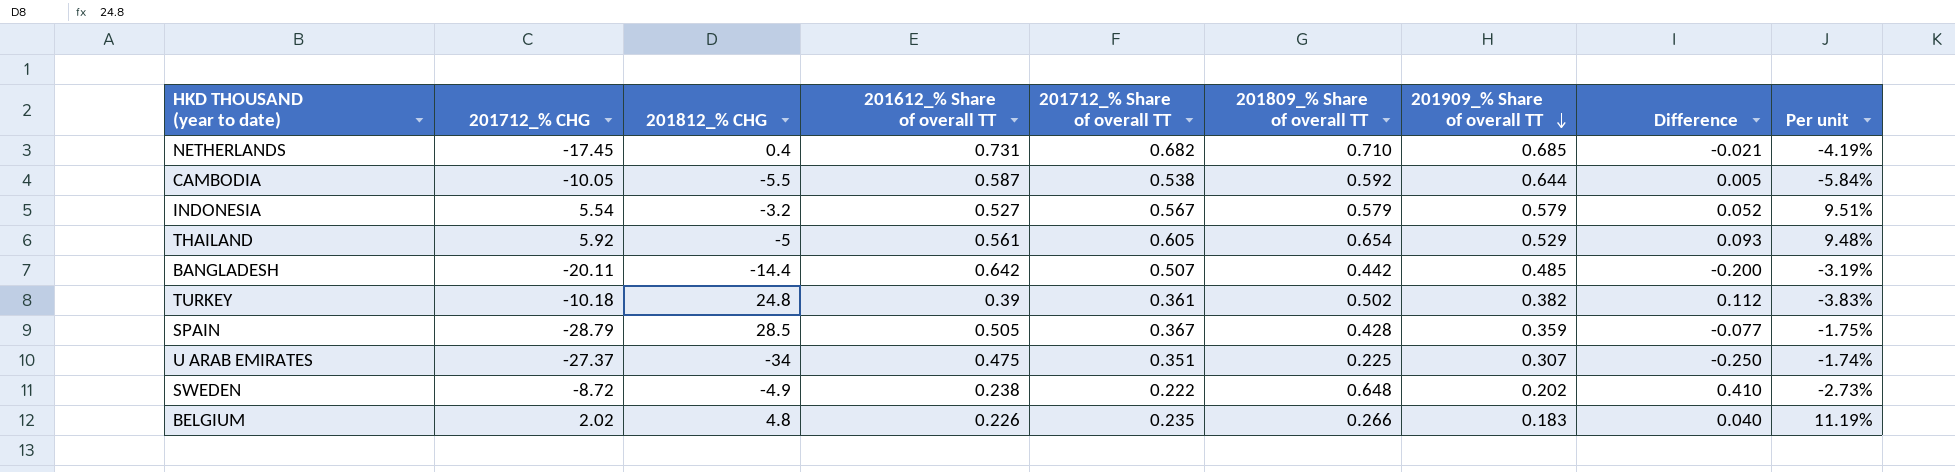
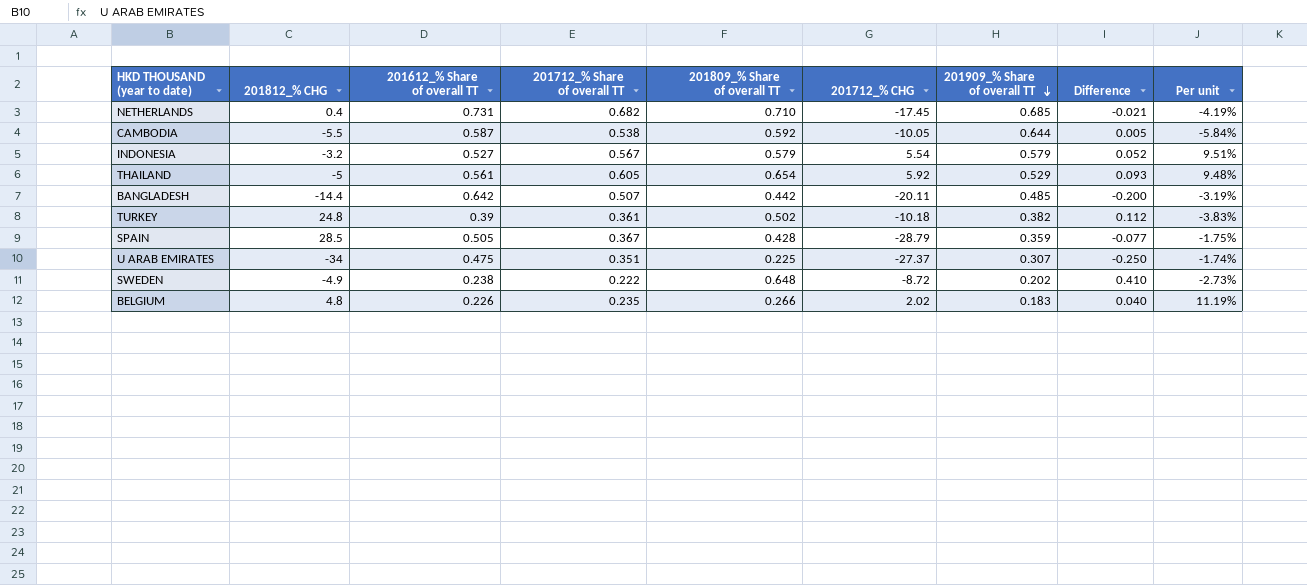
column 201712_% CHG | position: 2 -> 6

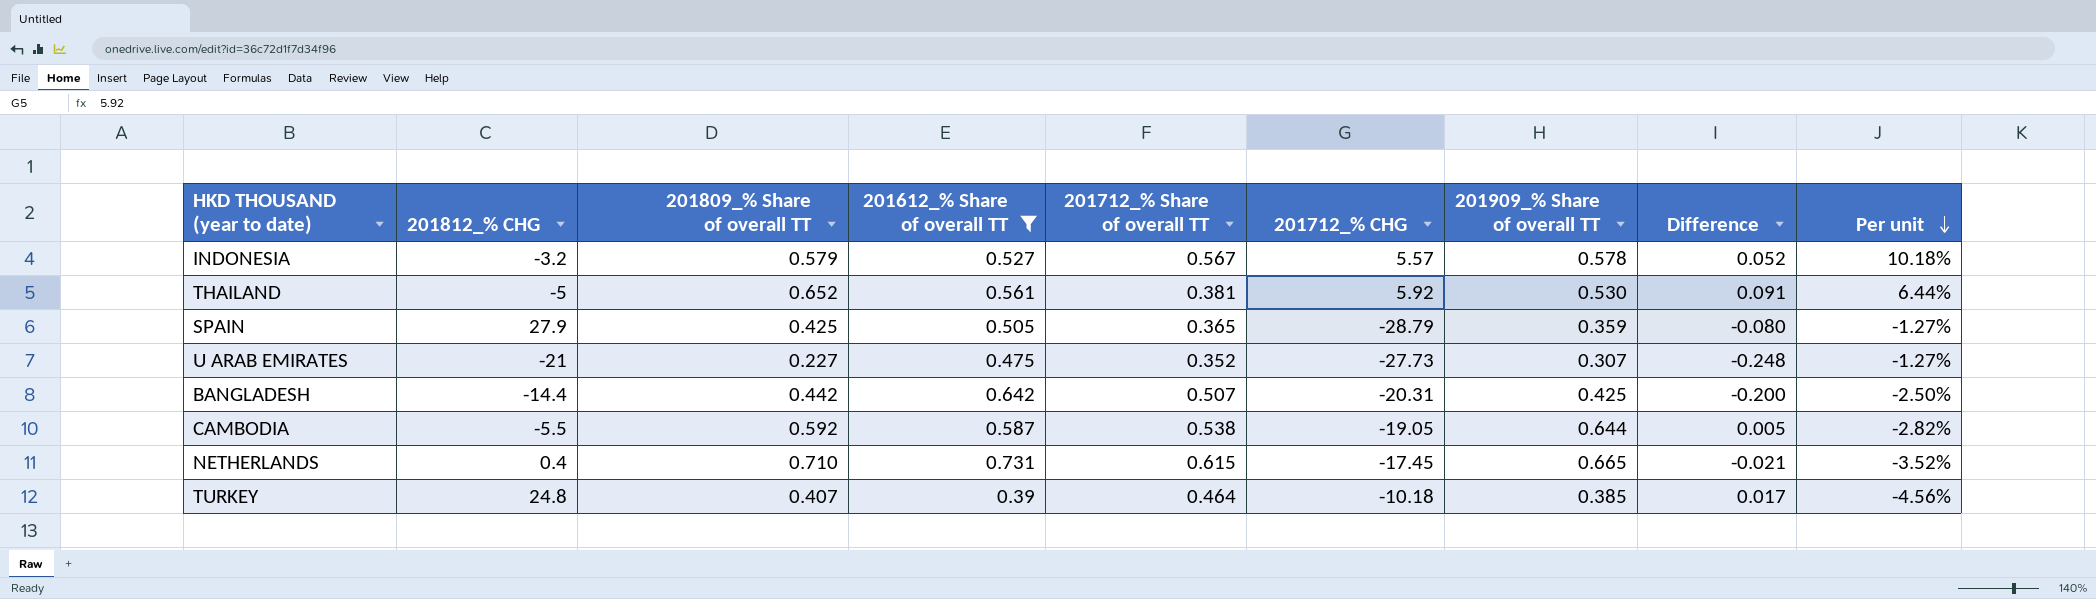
filter: none -> 201612_% Share of overall TT >= 0.39
row order: 201909_% Share of overall TT descending -> Per unit descending
column 201809_% Share of overall TT | position: 5 -> 3
column Per unit | formula: [201612_% Share of overall TT] / [201712_% CHG] -> [201712_% Share of overall TT] / [201712_% CHG]
INDONESIA | 201712_% CHG: 5.54 -> 5.57
INDONESIA | 201909_% Share of overall TT: 0.579 -> 0.578
THAILAND | 201809_% Share of overall TT: 0.654 -> 0.652
THAILAND | 201712_% Share of overall TT: 0.605 -> 0.381
THAILAND | 201909_% Share of overall TT: 0.529 -> 0.530
THAILAND | Difference: 0.093 -> 0.091
SPAIN | 201812_% CHG: 28.5 -> 27.9
SPAIN | 201809_% Share of overall TT: 0.428 -> 0.425
SPAIN | 201712_% Share of overall TT: 0.367 -> 0.365
SPAIN | Difference: -0.077 -> -0.080
U ARAB EMIRATES | 201812_% CHG: -34 -> -21
U ARAB EMIRATES | 201809_% Share of overall TT: 0.225 -> 0.227
U ARAB EMIRATES | 201712_% Share of overall TT: 0.351 -> 0.352
U ARAB EMIRATES | 201712_% CHG: -27.37 -> -27.73
U ARAB EMIRATES | Difference: -0.250 -> -0.248
BANGLADESH | 201712_% CHG: -20.11 -> -20.31
BANGLADESH | 201909_% Share of overall TT: 0.485 -> 0.425
CAMBODIA | 201712_% CHG: -10.05 -> -19.05
NETHERLANDS | 201712_% Share of overall TT: 0.682 -> 0.615
NETHERLANDS | 201909_% Share of overall TT: 0.685 -> 0.665
TURKEY | 201809_% Share of overall TT: 0.502 -> 0.407
TURKEY | 201712_% Share of overall TT: 0.361 -> 0.464
TURKEY | 201909_% Share of overall TT: 0.382 -> 0.385
TURKEY | Difference: 0.112 -> 0.017

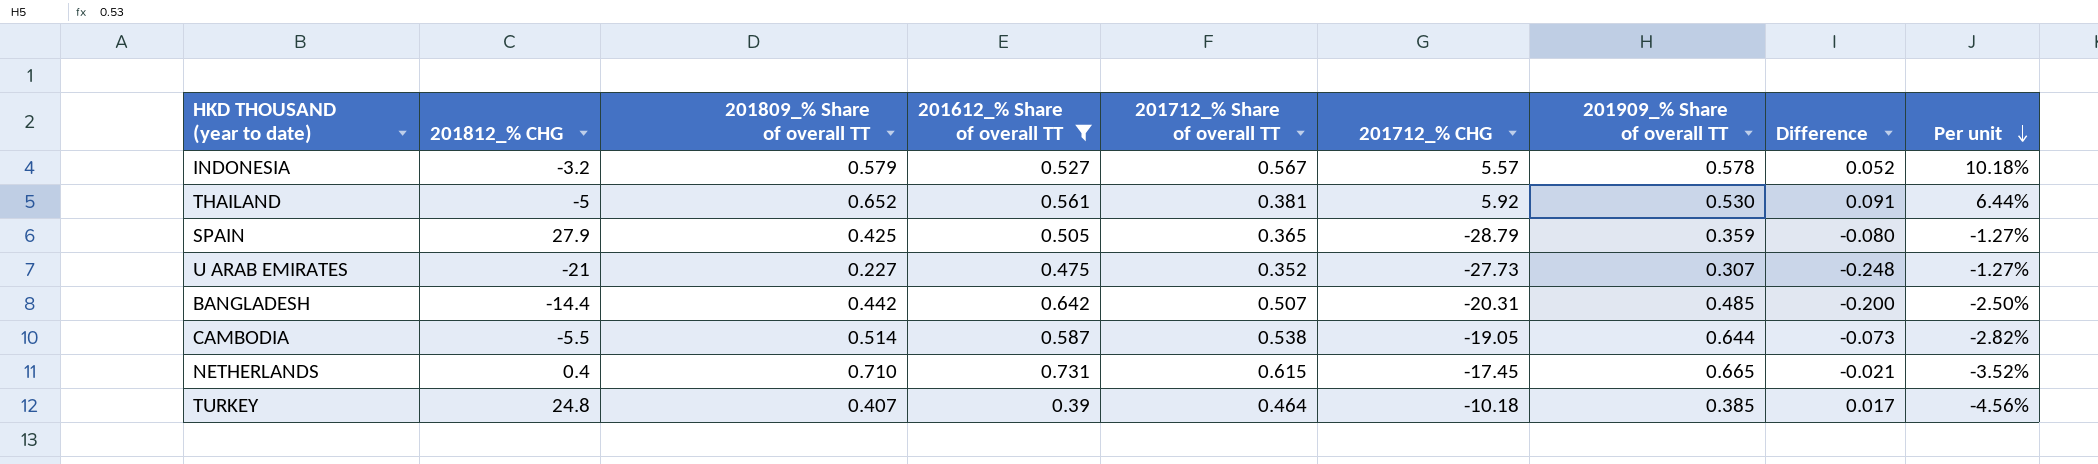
BANGLADESH | 201909_% Share of overall TT: 0.425 -> 0.485
CAMBODIA | 201809_% Share of overall TT: 0.592 -> 0.514
CAMBODIA | Difference: 0.005 -> -0.073

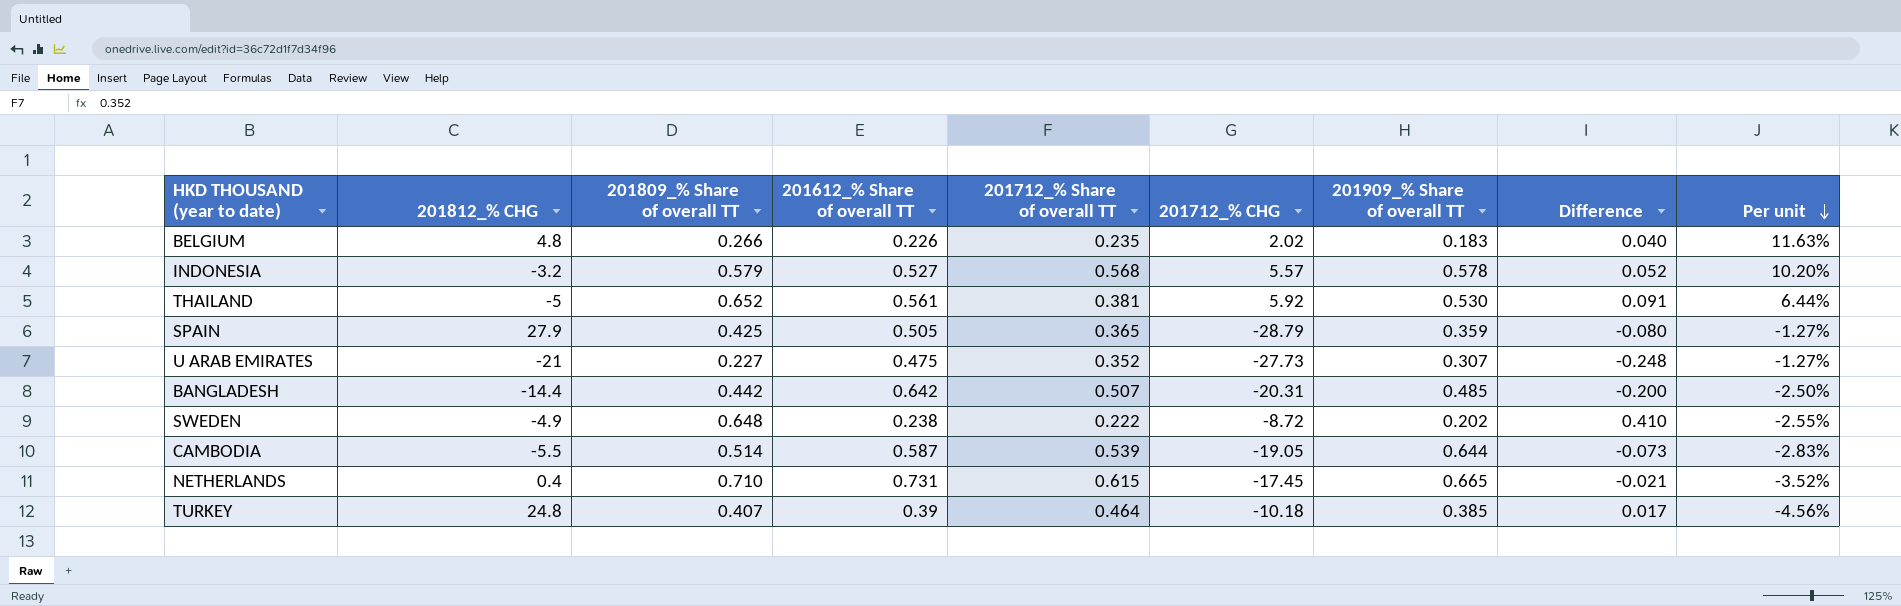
filter: 201612_% Share of overall TT >= 0.39 -> none
INDONESIA | 201712_% Share of overall TT: 0.567 -> 0.568
INDONESIA | Per unit: 10.18% -> 10.20%
CAMBODIA | 201712_% Share of overall TT: 0.538 -> 0.539
CAMBODIA | Per unit: -2.82% -> -2.83%

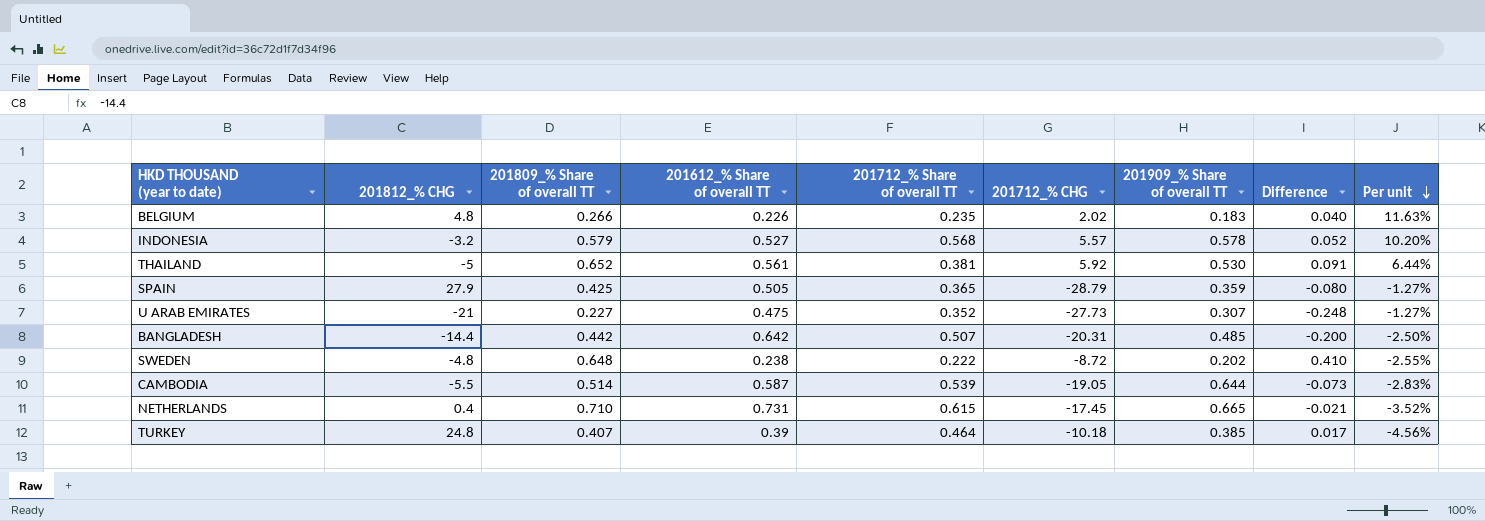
SWEDEN | 201812_% CHG: -4.9 -> -4.8

